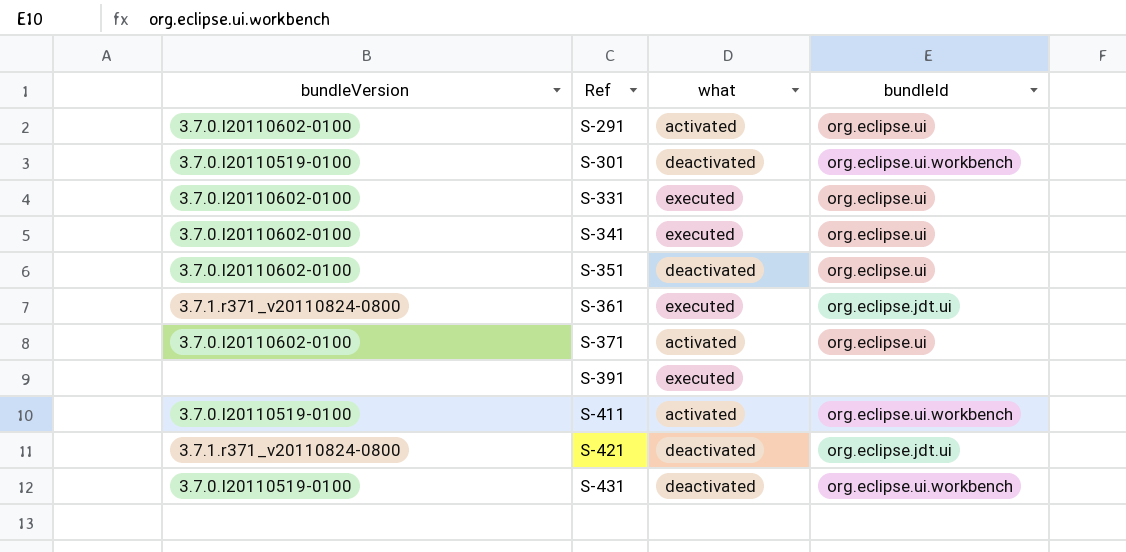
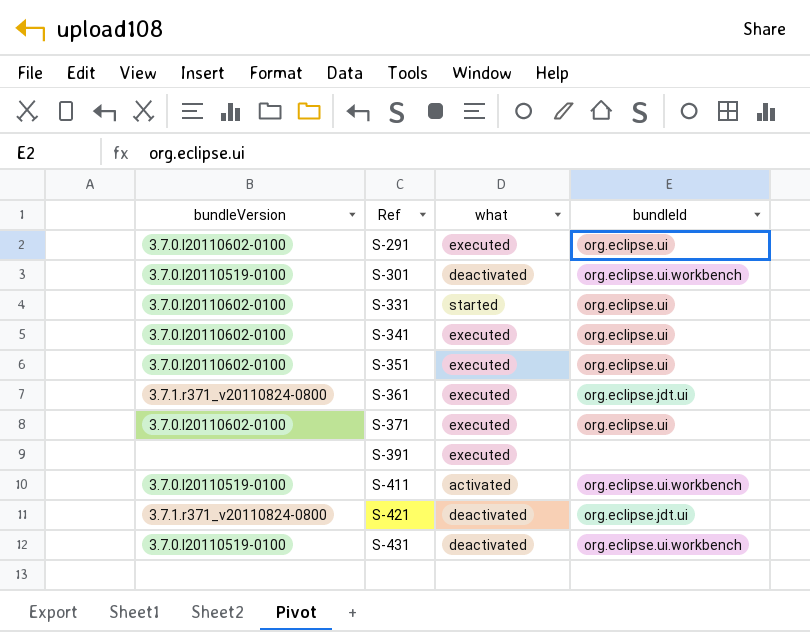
S-291 | what: activated -> executed
S-331 | what: executed -> started
S-351 | what: deactivated -> executed
S-371 | what: activated -> executed

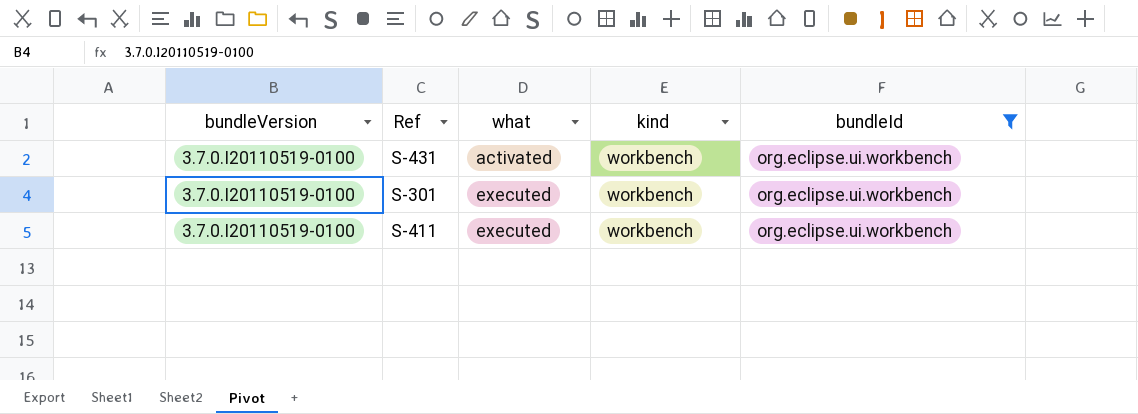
filter: none -> bundleId = org.eclipse.ui.workbench
row order: Ref ascending -> what ascending
column kind | position: none -> 4
S-431 | what: deactivated -> activated
S-301 | what: deactivated -> executed
S-411 | what: activated -> executed

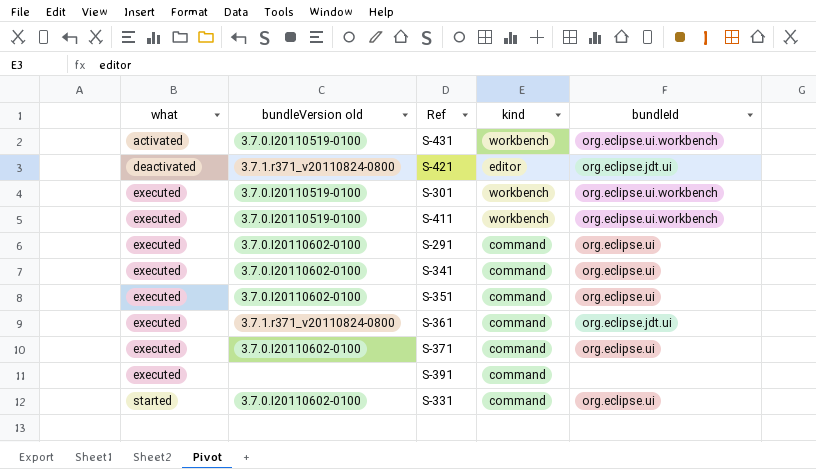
filter: bundleId = org.eclipse.ui.workbench -> none
column what | position: 3 -> 1
column name: bundleVersion -> bundleVersion old

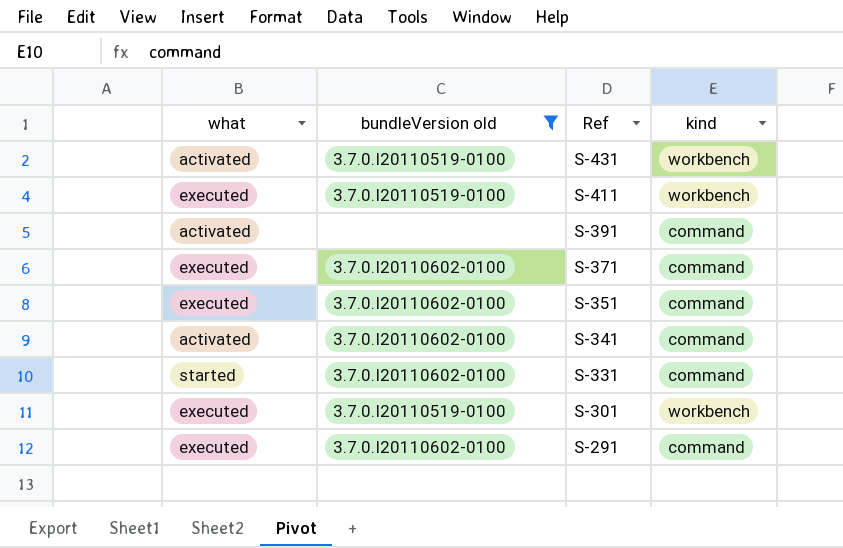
filter: none -> bundleVersion old != 3.7.1.r371_v20110824-0800
row order: what ascending -> Ref descending
column bundleId | position: 5 -> none
S-391 | what: executed -> activated
S-341 | what: executed -> activated

